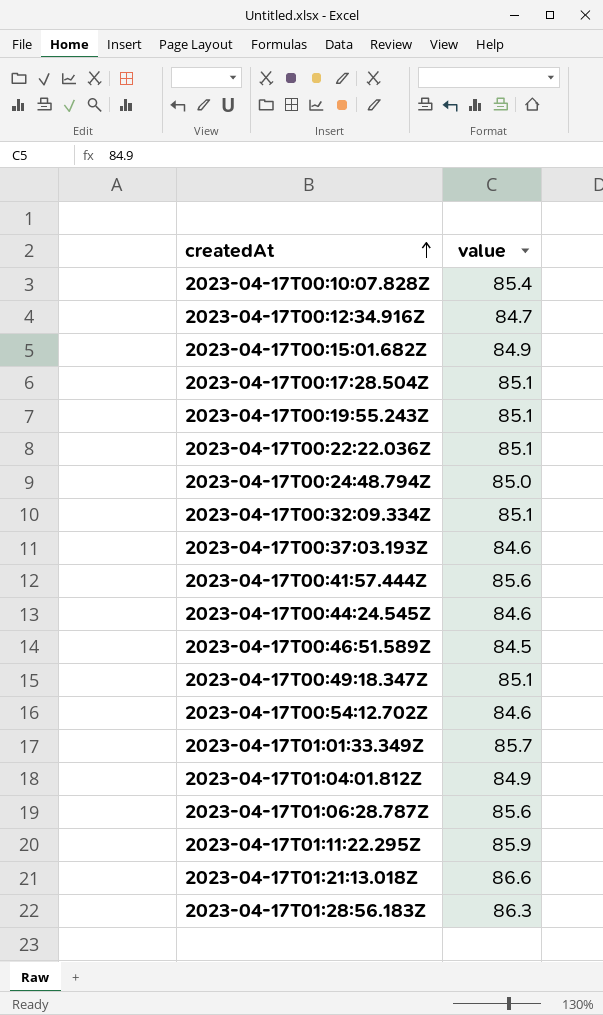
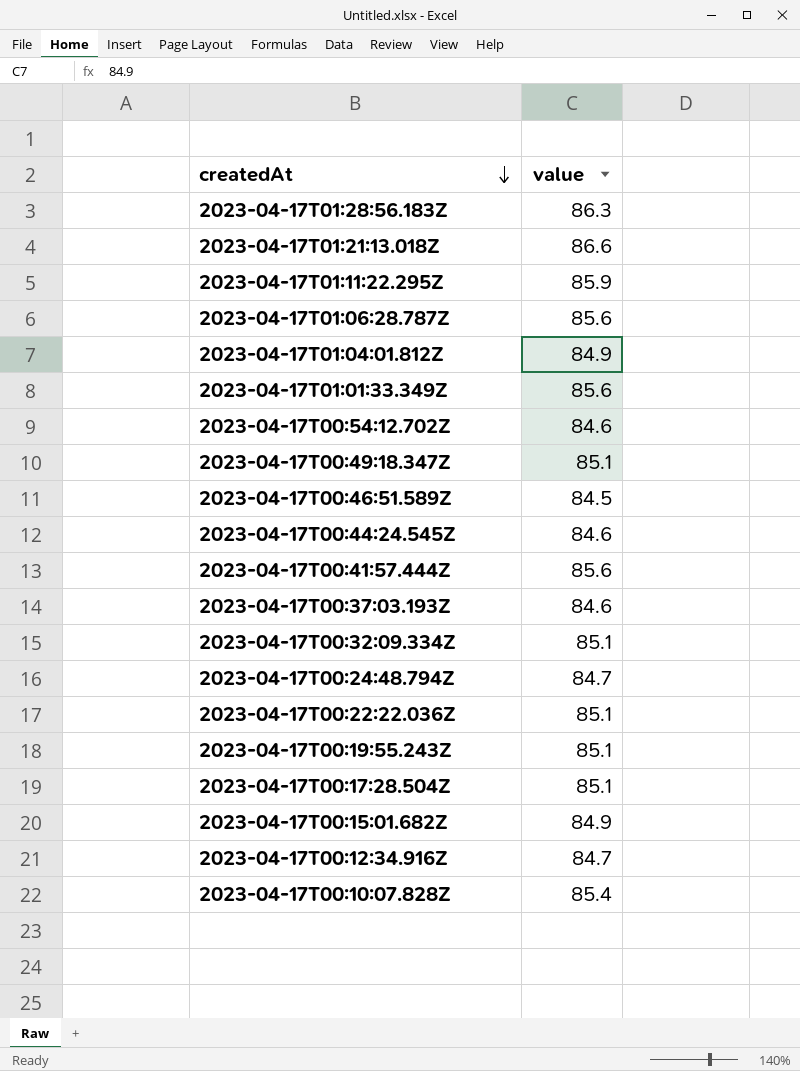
row order: createdAt ascending -> createdAt descending
2023-04-17T01:01:33.349Z | value: 85.7 -> 85.6
2023-04-17T00:24:48.794Z | value: 85.0 -> 84.7

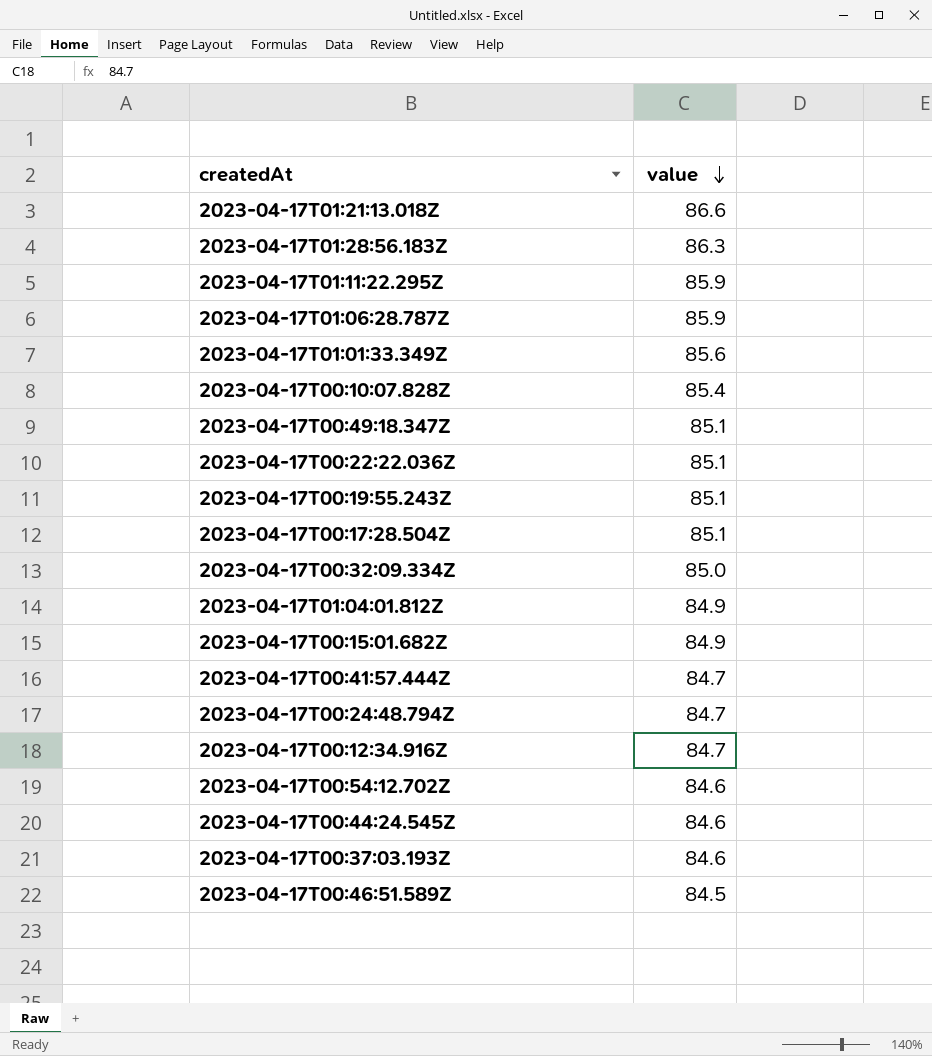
row order: createdAt descending -> value descending
2023-04-17T01:06:28.787Z | value: 85.6 -> 85.9
2023-04-17T00:32:09.334Z | value: 85.1 -> 85.0
2023-04-17T00:41:57.444Z | value: 85.6 -> 84.7

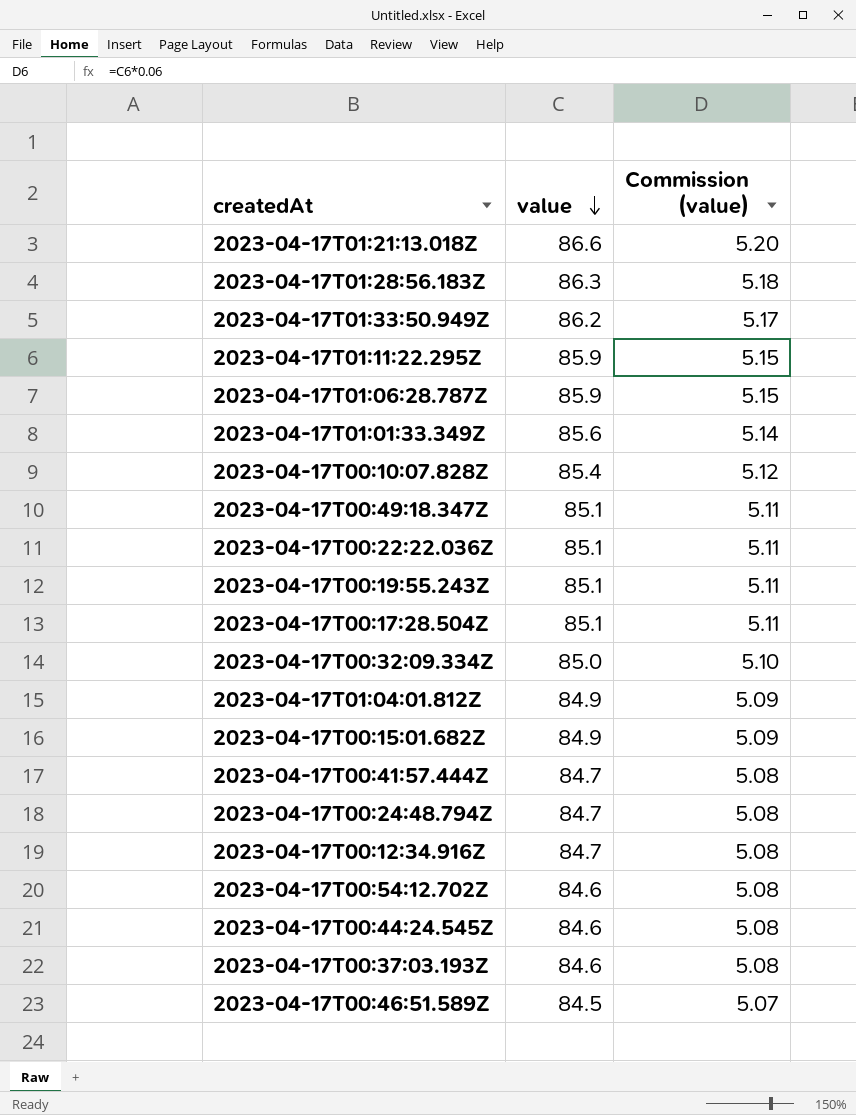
column Commission (value) | formula: none -> [value] * 0.06
row 2023-04-17T01:33:50.949Z: none -> 86.2 | 5.17

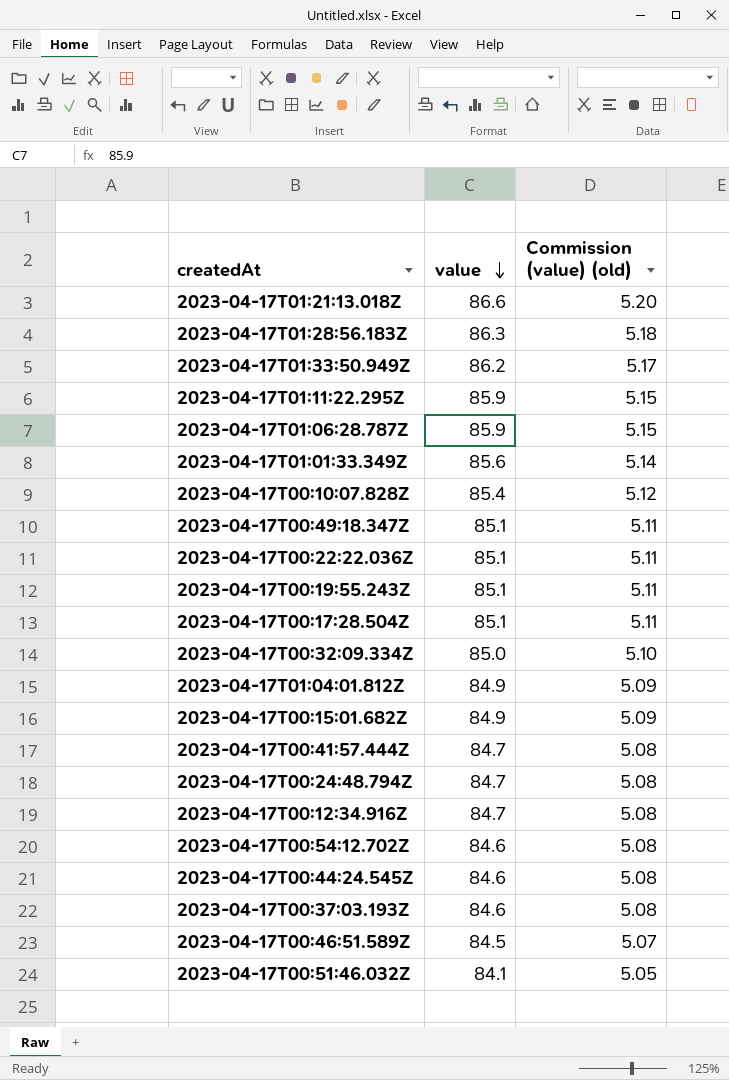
column name: Commission (value) -> Commission (value) (old)
row 2023-04-17T00:51:46.032Z: none -> 84.1 | 5.05

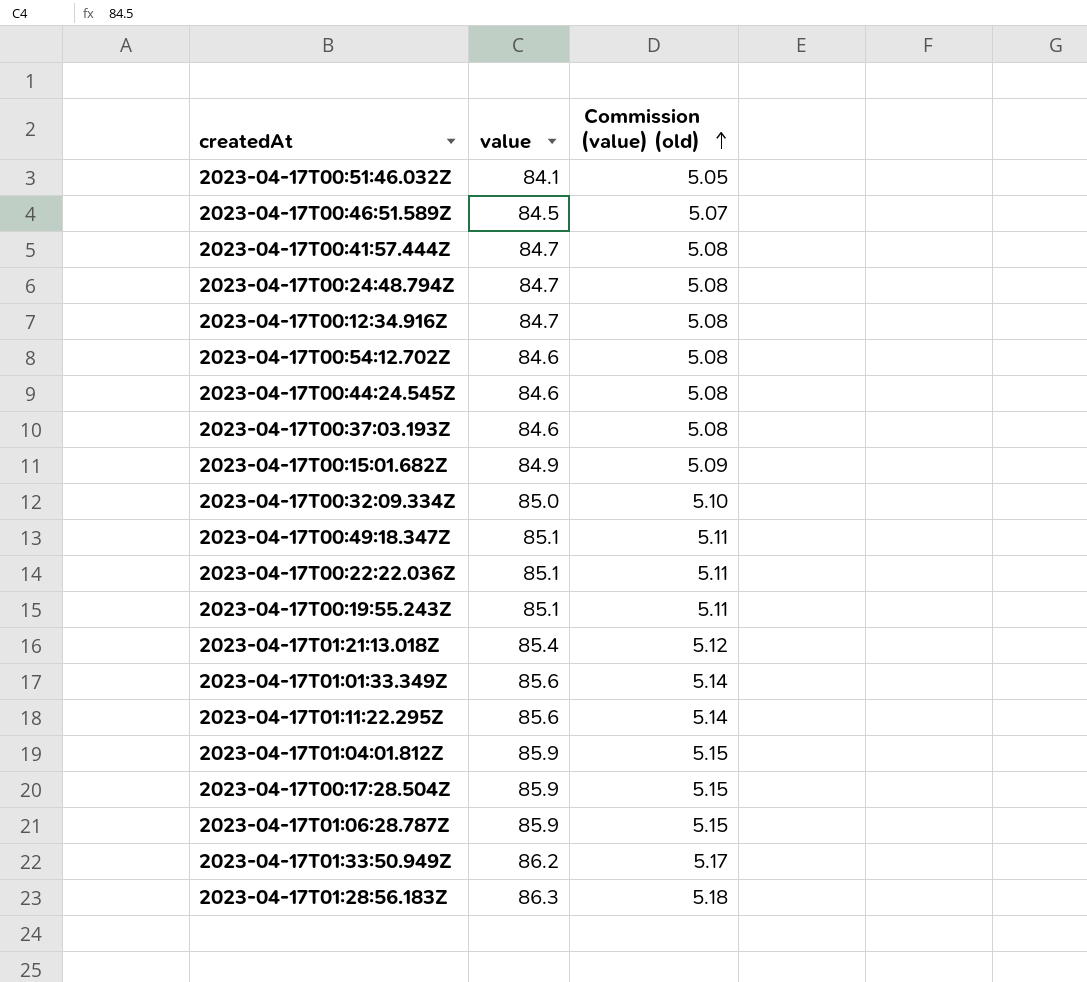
row order: value descending -> Commission (value) (old) ascending
row 2023-04-17T00:10:07.828Z: 85.4 | 5.12 -> none
2023-04-17T01:21:13.018Z | value: 86.6 -> 85.4
2023-04-17T01:21:13.018Z | Commission (value) (old): 5.20 -> 5.12
2023-04-17T01:11:22.295Z | value: 85.9 -> 85.6
2023-04-17T01:11:22.295Z | Commission (value) (old): 5.15 -> 5.14
2023-04-17T01:04:01.812Z | value: 84.9 -> 85.9
2023-04-17T01:04:01.812Z | Commission (value) (old): 5.09 -> 5.15
2023-04-17T00:17:28.504Z | value: 85.1 -> 85.9
2023-04-17T00:17:28.504Z | Commission (value) (old): 5.11 -> 5.15

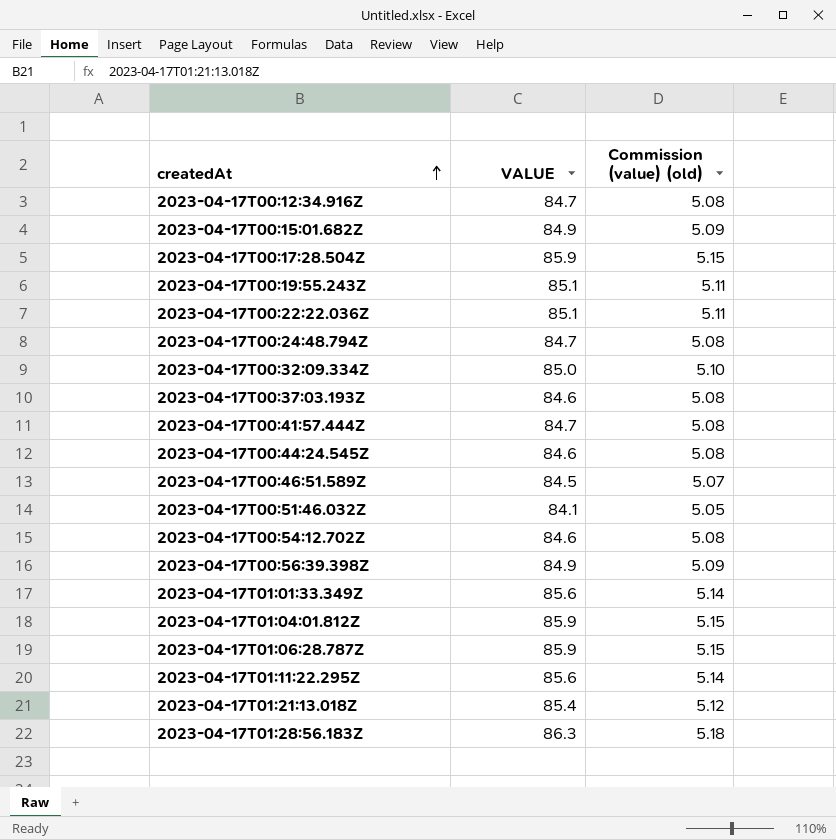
row order: Commission (value) (old) ascending -> createdAt ascending
column name: value -> VALUE
row 2023-04-17T00:49:18.347Z: 85.1 | 5.11 -> none
row 2023-04-17T01:33:50.949Z: 86.2 | 5.17 -> none
row 2023-04-17T00:56:39.398Z: none -> 84.9 | 5.09

